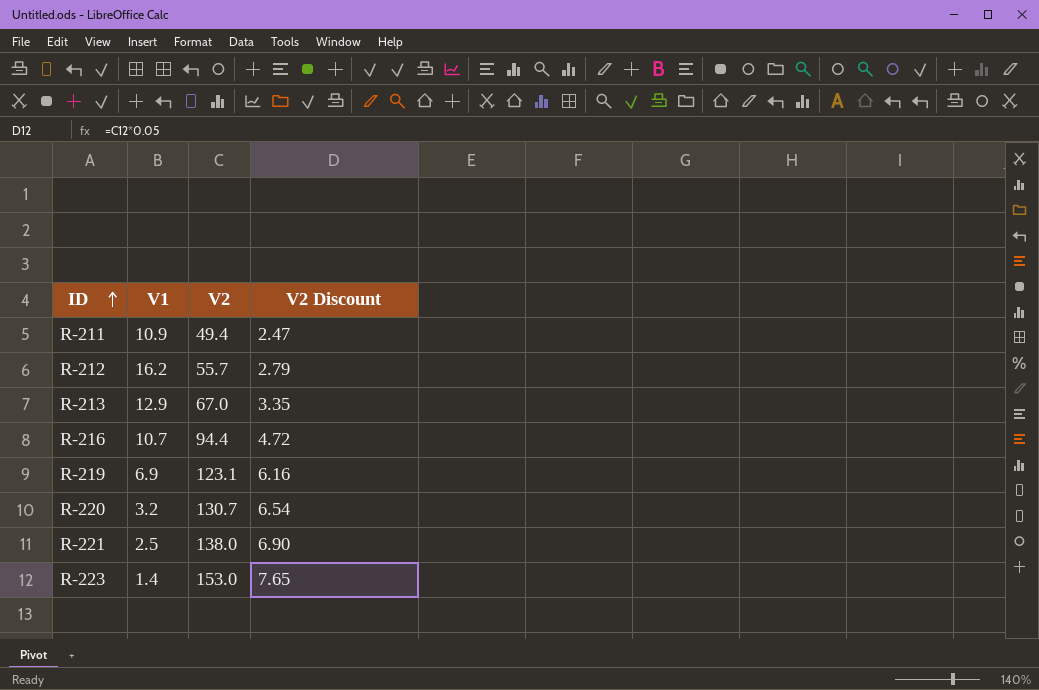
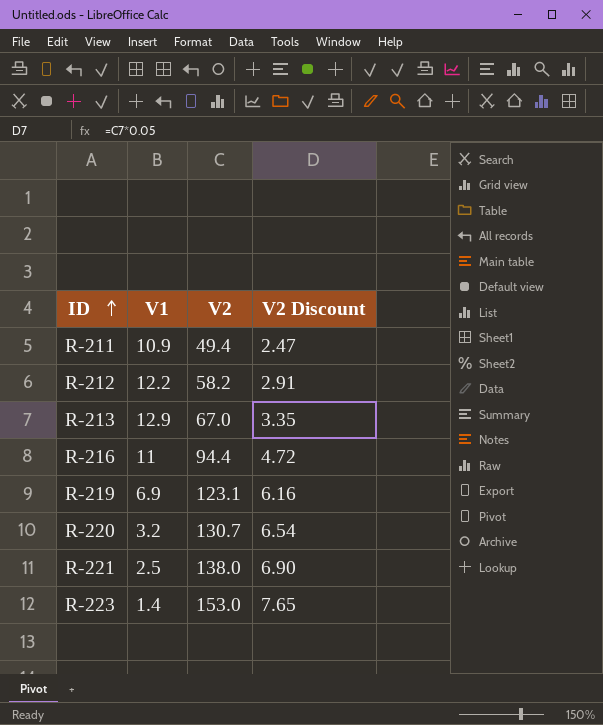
R-212 | V1: 16.2 -> 12.2
R-212 | V2: 55.7 -> 58.2
R-212 | V2 Discount: 2.79 -> 2.91
R-216 | V1: 10.7 -> 11

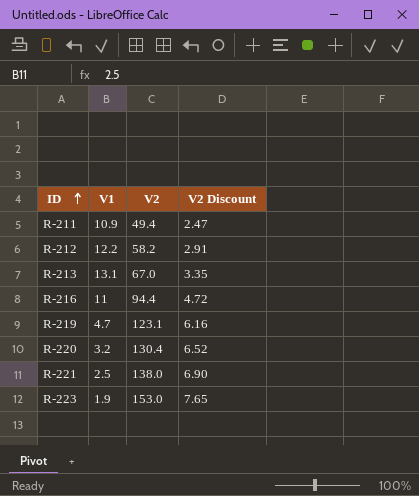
R-213 | V1: 12.9 -> 13.1
R-219 | V1: 6.9 -> 4.7
R-220 | V2: 130.7 -> 130.4
R-220 | V2 Discount: 6.54 -> 6.52
R-223 | V1: 1.4 -> 1.9

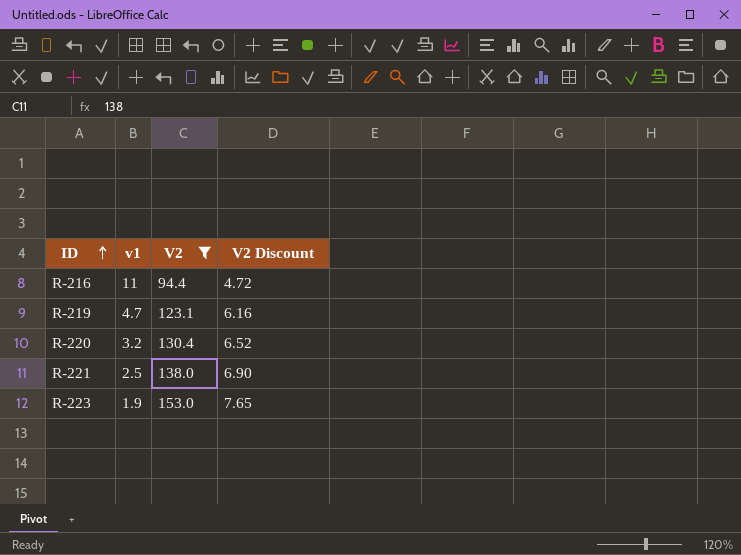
filter: none -> V2 >= 94.4
column name: V1 -> v1

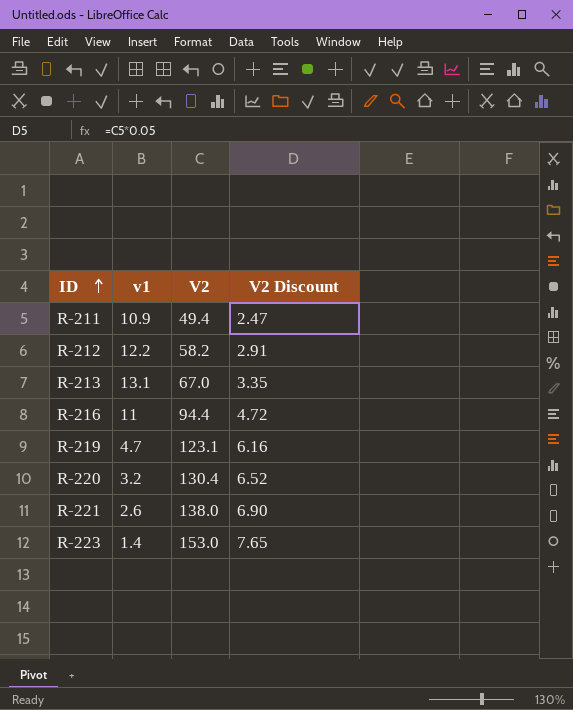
filter: V2 >= 94.4 -> none
R-221 | v1: 2.5 -> 2.6
R-223 | v1: 1.9 -> 1.4

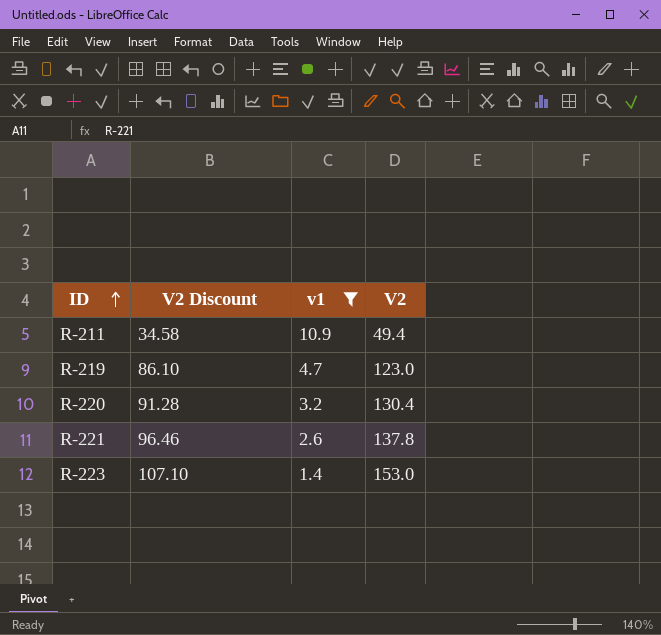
filter: none -> v1 <= 10.9
column V2 Discount | formula: [V2] * 0.05 -> [V2] * 0.7
column V2 Discount | position: 4 -> 2
R-219 | V2: 123.1 -> 123.0
R-221 | V2: 138.0 -> 137.8

